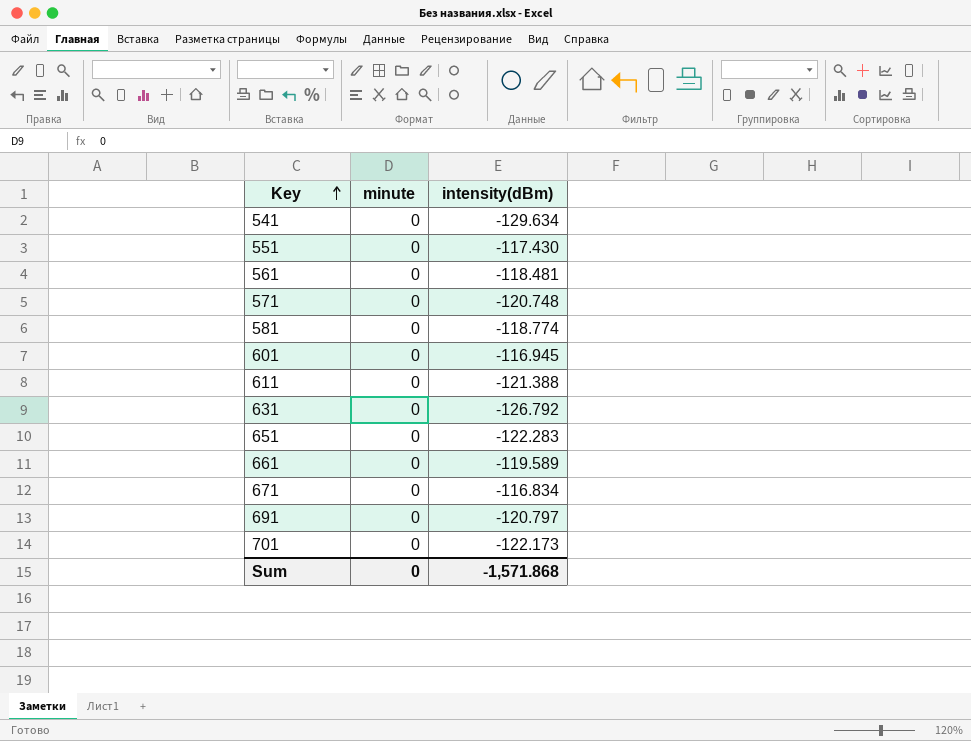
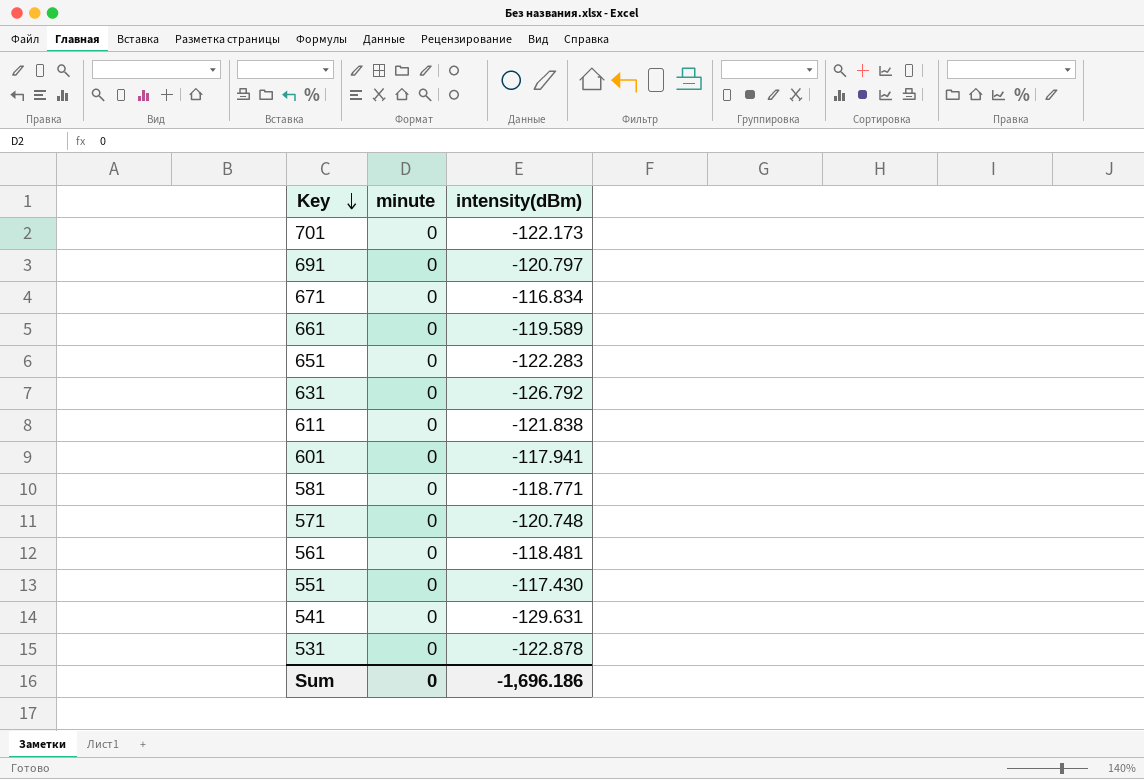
row order: Key ascending -> Key descending
611 | intensity(dBm): -121.388 -> -121.838
601 | intensity(dBm): -116.945 -> -117.941
581 | intensity(dBm): -118.774 -> -118.771
541 | intensity(dBm): -129.634 -> -129.631
row 531: none -> 0 | -122.878
Sum | intensity(dBm): -1,571.868 -> -1,696.186

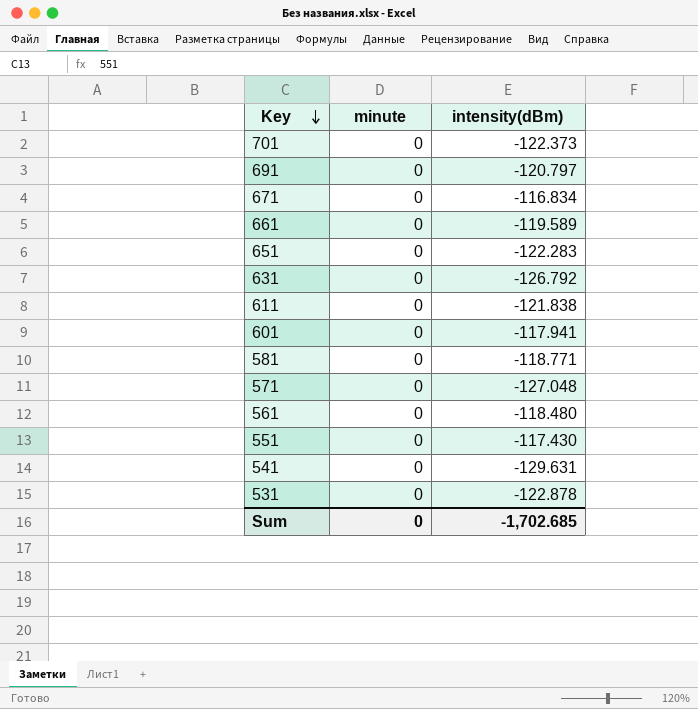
701 | intensity(dBm): -122.173 -> -122.373
571 | intensity(dBm): -120.748 -> -127.048
561 | intensity(dBm): -118.481 -> -118.480
Sum | intensity(dBm): -1,696.186 -> -1,702.685

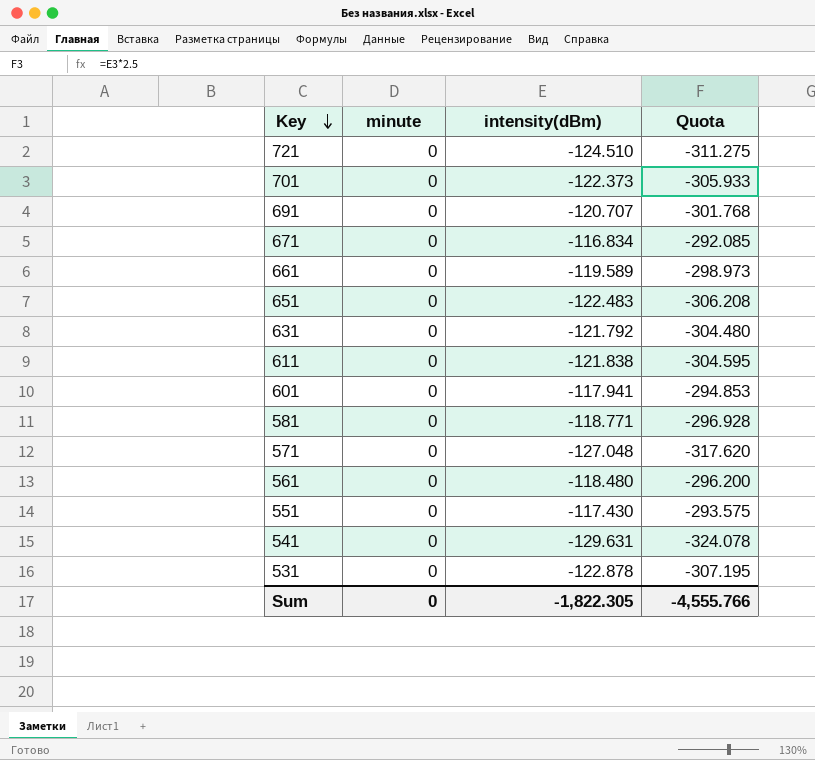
column Quota | formula: none -> [intensity(dBm)] * 2.5
row 721: none -> 0 | -124.510 | -311.275
691 | intensity(dBm): -120.797 -> -120.707
651 | intensity(dBm): -122.283 -> -122.483
631 | intensity(dBm): -126.792 -> -121.792
Sum | intensity(dBm): -1,702.685 -> -1,822.305

